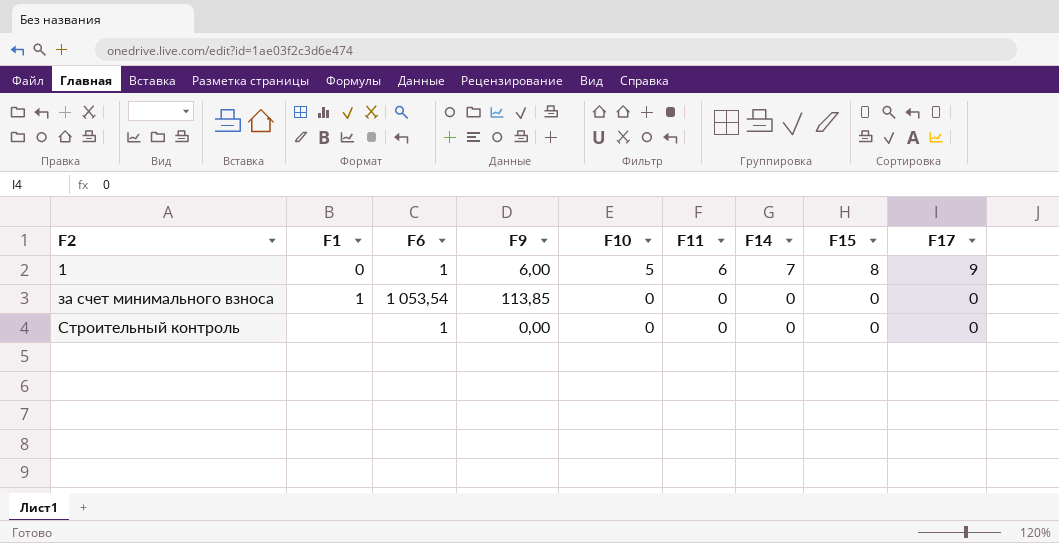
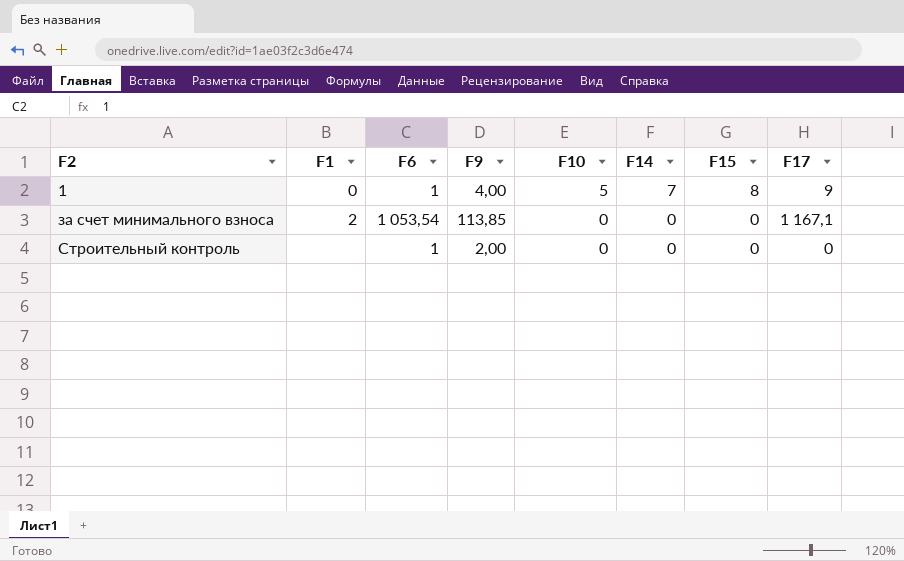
column F11 | position: 6 -> none
1 | F9: 6,00 -> 4,00
за счет минимального взноса | F1: 1 -> 2
за счет минимального взноса | F17: 0 -> 1 167,1
Строительный контроль | F9: 0,00 -> 2,00

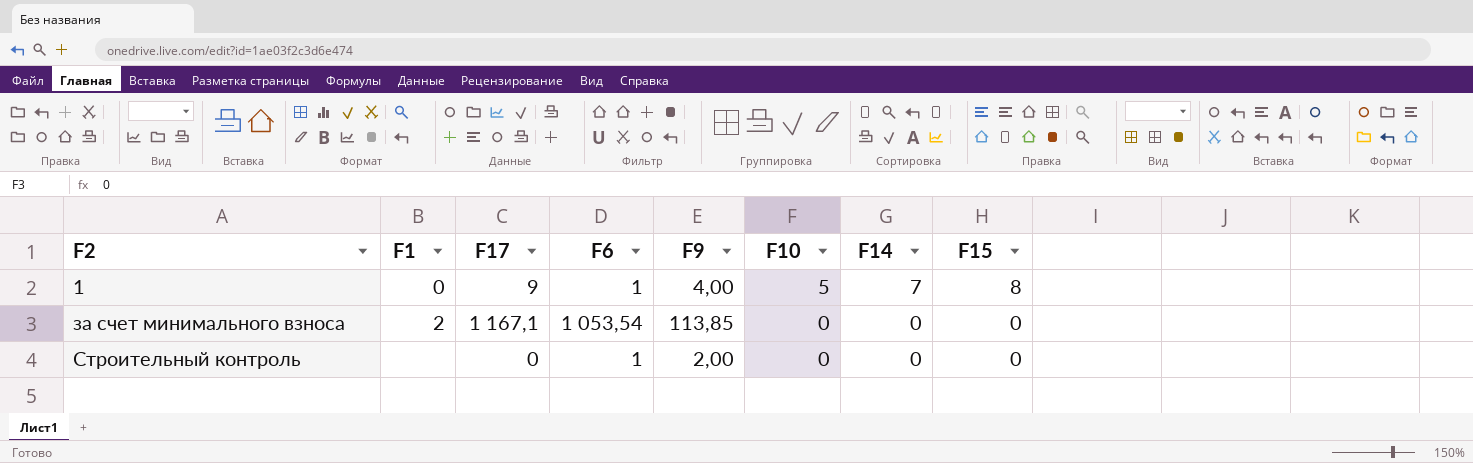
column F17 | position: 8 -> 3

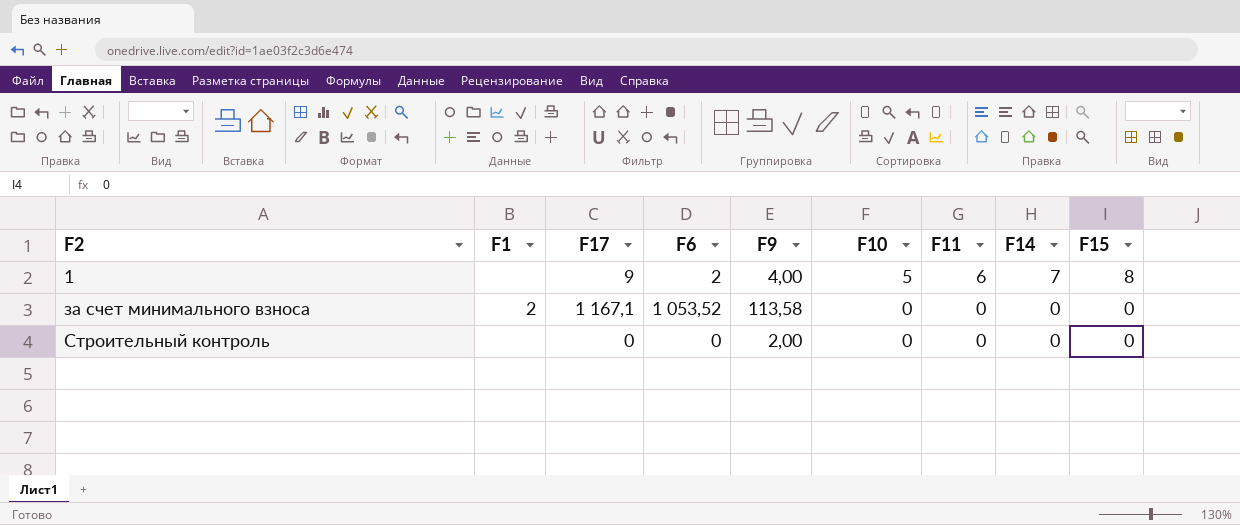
column F11 | position: none -> 7
1 | F1: 0 -> none
1 | F6: 1 -> 2
за счет минимального взноса | F6: 1 053,54 -> 1 053,52
за счет минимального взноса | F9: 113,85 -> 113,58
Строительный контроль | F6: 1 -> 0

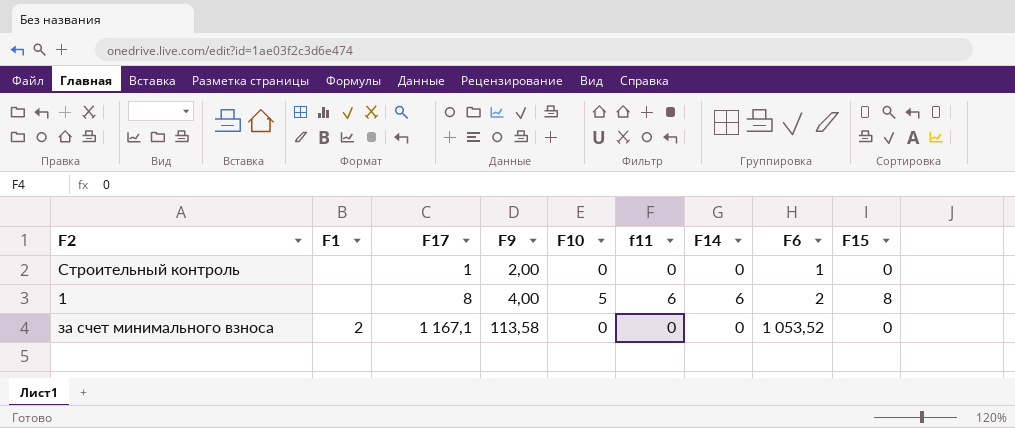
row order: F2 ascending -> F17 ascending
column name: F11 -> f11
column F6 | position: 4 -> 8
Строительный контроль | F17: 0 -> 1
Строительный контроль | F6: 0 -> 1
1 | F17: 9 -> 8
1 | F14: 7 -> 6

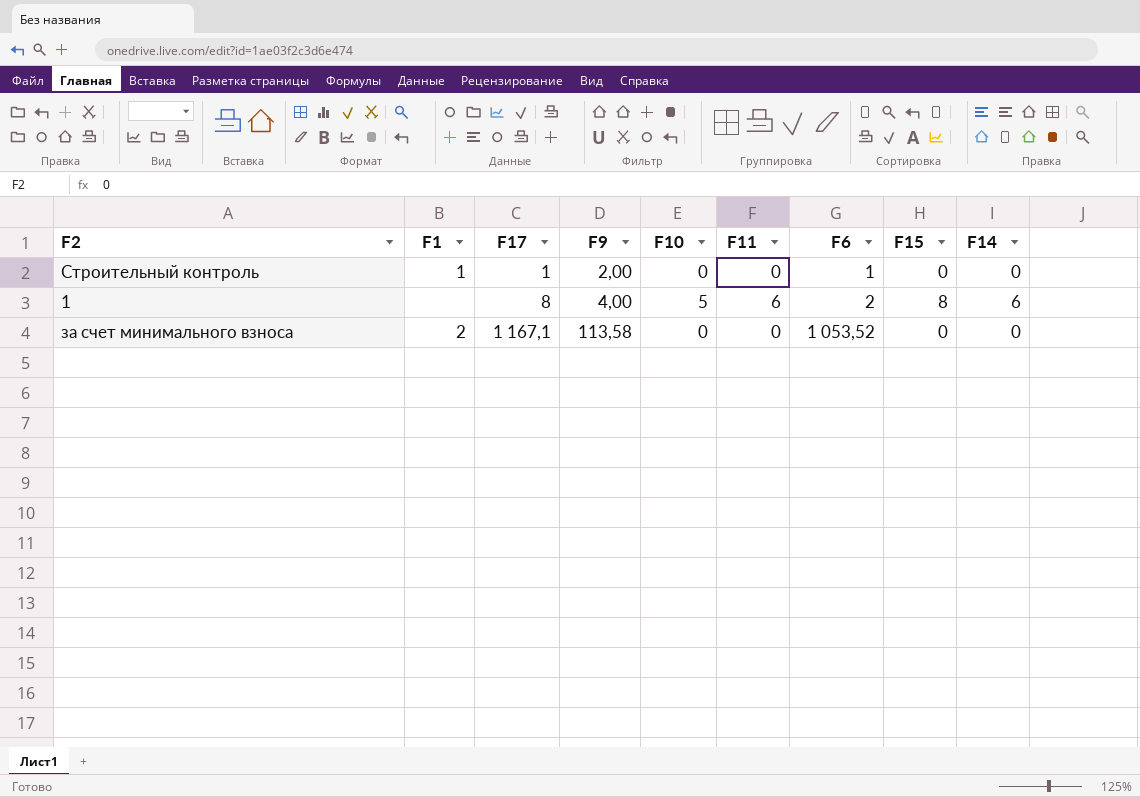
column name: f11 -> F11
column F14 | position: 7 -> 9
Строительный контроль | F1: none -> 1

